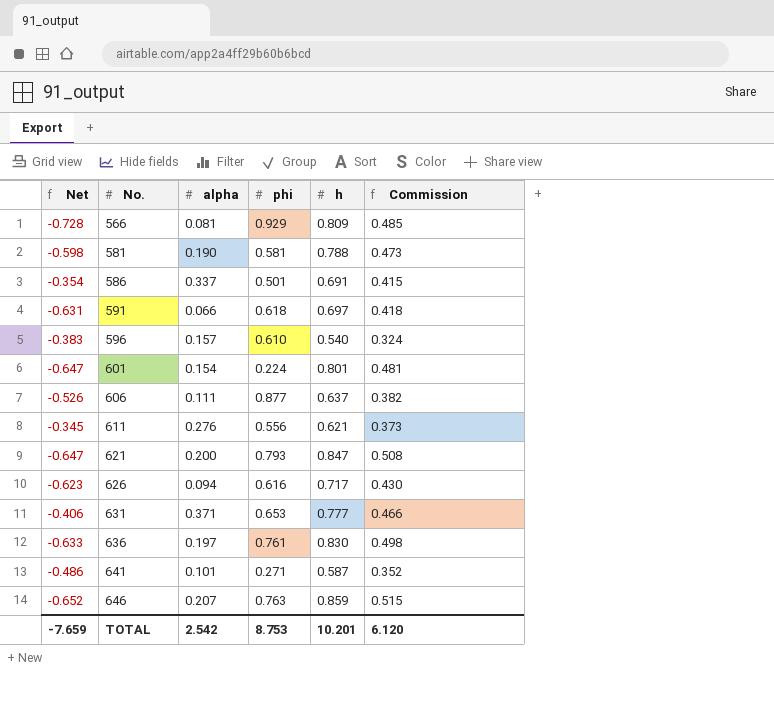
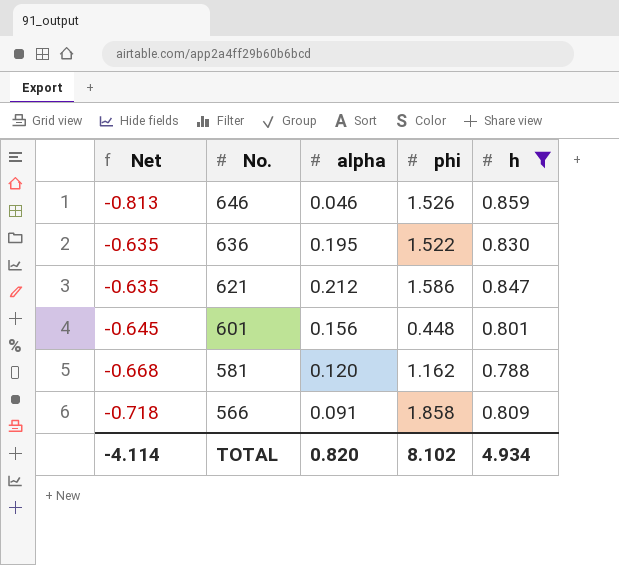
filter: none -> h >= 0.788
row order: No. ascending -> No. descending
column Commission | formula: [h] * 0.6 -> none
646 | Net: -0.652 -> -0.813
646 | alpha: 0.207 -> 0.046
646 | phi: 0.763 -> 1.526
636 | Net: -0.633 -> -0.635
636 | alpha: 0.197 -> 0.195
636 | phi: 0.761 -> 1.522
621 | Net: -0.647 -> -0.635
621 | alpha: 0.200 -> 0.212
621 | phi: 0.793 -> 1.586
601 | Net: -0.647 -> -0.645
601 | alpha: 0.154 -> 0.156
601 | phi: 0.224 -> 0.448
581 | Net: -0.598 -> -0.668
581 | alpha: 0.190 -> 0.120
581 | phi: 0.581 -> 1.162
566 | Net: -0.728 -> -0.718
566 | alpha: 0.081 -> 0.091
566 | phi: 0.929 -> 1.858
TOTAL | Net: -7.659 -> -4.114
TOTAL | alpha: 2.542 -> 0.820
TOTAL | phi: 8.753 -> 8.102
TOTAL | h: 10.201 -> 4.934

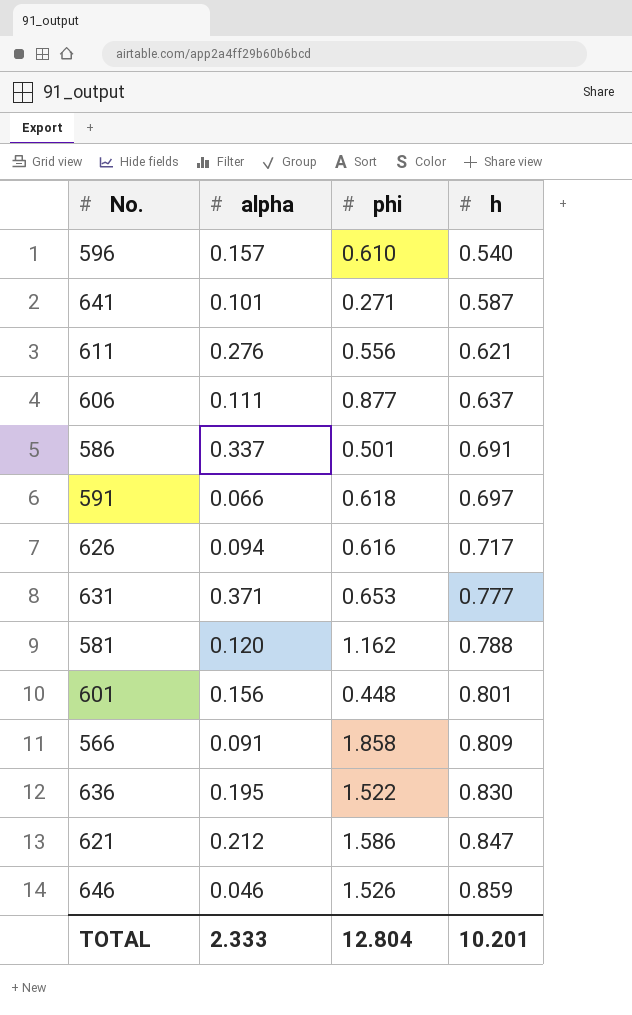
filter: h >= 0.788 -> none
row order: No. descending -> h ascending
column Net | formula: [alpha] - [h] -> none
TOTAL | alpha: 0.820 -> 2.333
TOTAL | phi: 8.102 -> 12.804
TOTAL | h: 4.934 -> 10.201

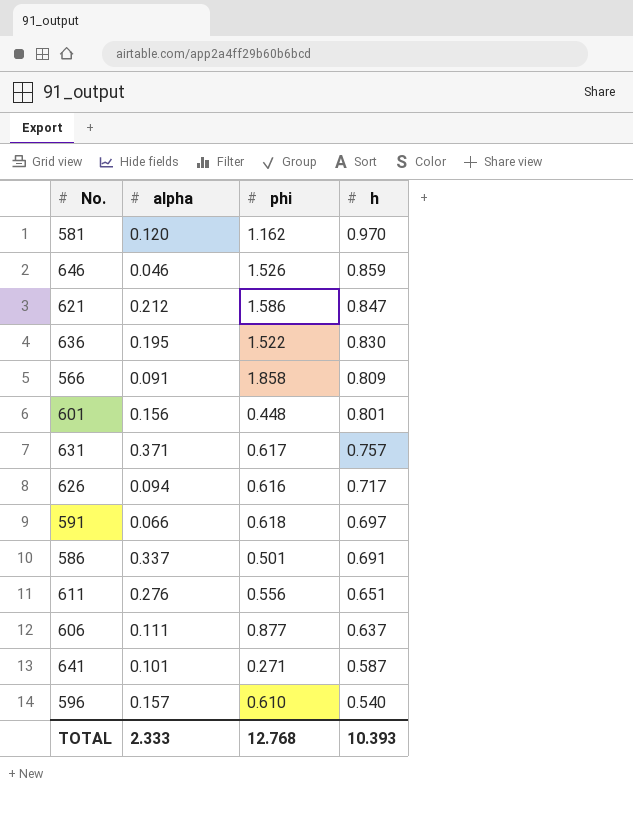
row order: h ascending -> h descending
581 | h: 0.788 -> 0.970
631 | phi: 0.653 -> 0.617
631 | h: 0.777 -> 0.757
611 | h: 0.621 -> 0.651
TOTAL | phi: 12.804 -> 12.768
TOTAL | h: 10.201 -> 10.393

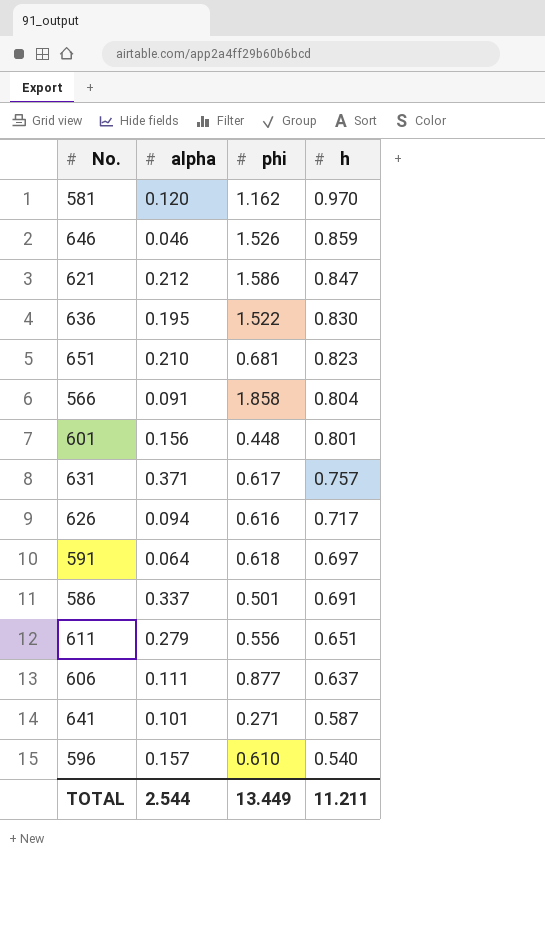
row 651: none -> 0.210 | 0.681 | 0.823
566 | h: 0.809 -> 0.804
591 | alpha: 0.066 -> 0.064
611 | alpha: 0.276 -> 0.279
TOTAL | alpha: 2.333 -> 2.544
TOTAL | phi: 12.768 -> 13.449
TOTAL | h: 10.393 -> 11.211

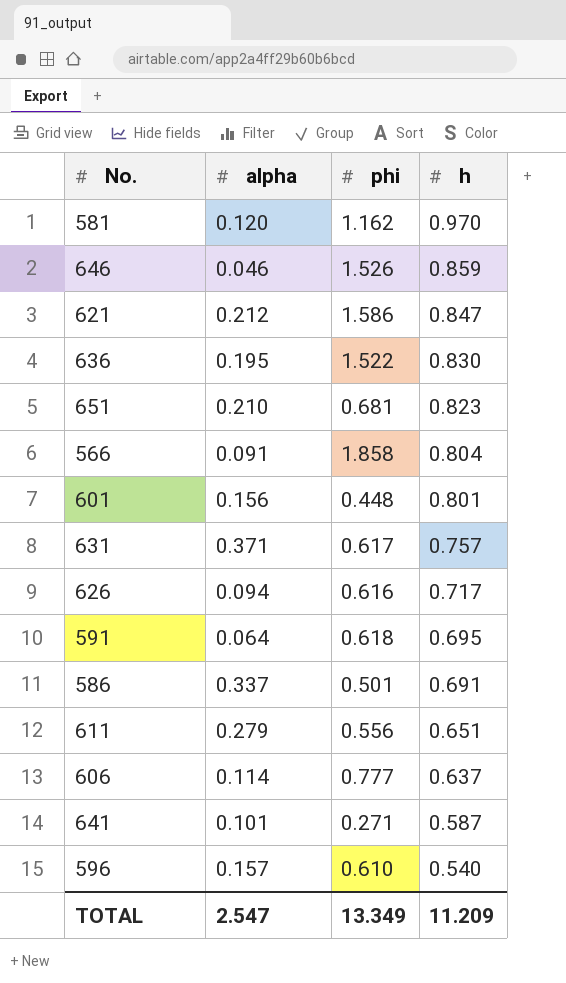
591 | h: 0.697 -> 0.695
606 | alpha: 0.111 -> 0.114
606 | phi: 0.877 -> 0.777
TOTAL | alpha: 2.544 -> 2.547
TOTAL | phi: 13.449 -> 13.349
TOTAL | h: 11.211 -> 11.209

